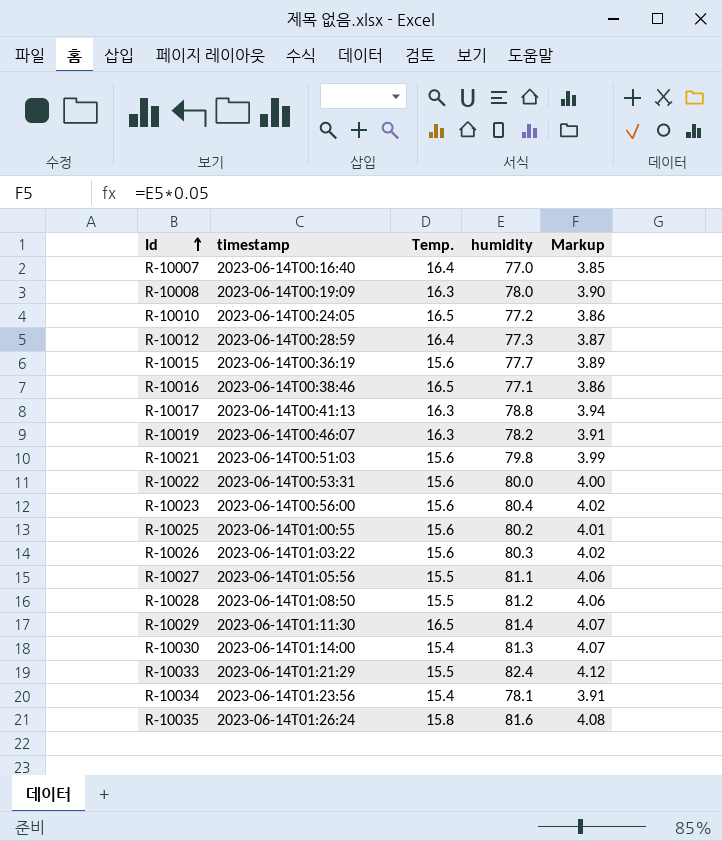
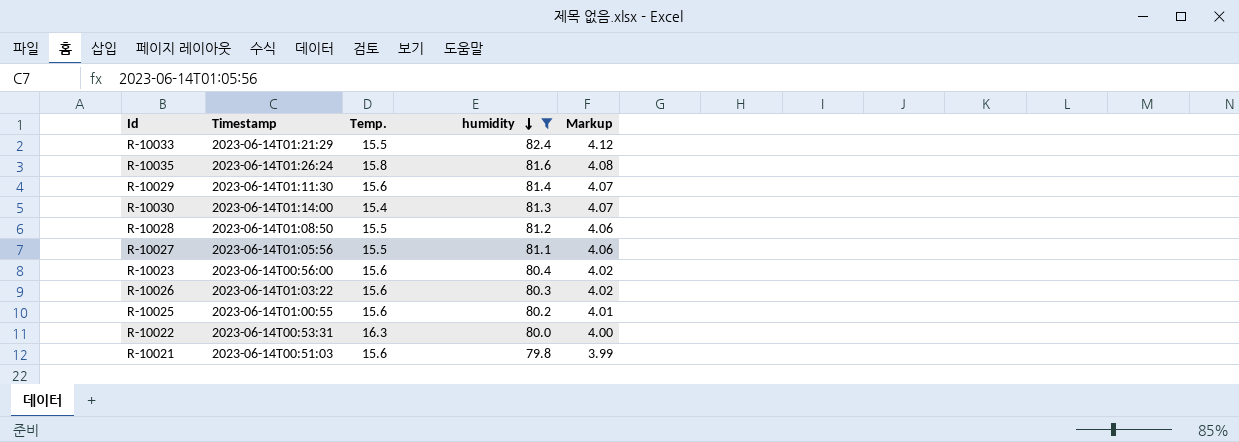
filter: none -> humidity >= 79.8
row order: Id ascending -> humidity descending
column name: timestamp -> Timestamp
R-10029 | Temp.: 16.5 -> 15.6
R-10022 | Temp.: 15.6 -> 16.3

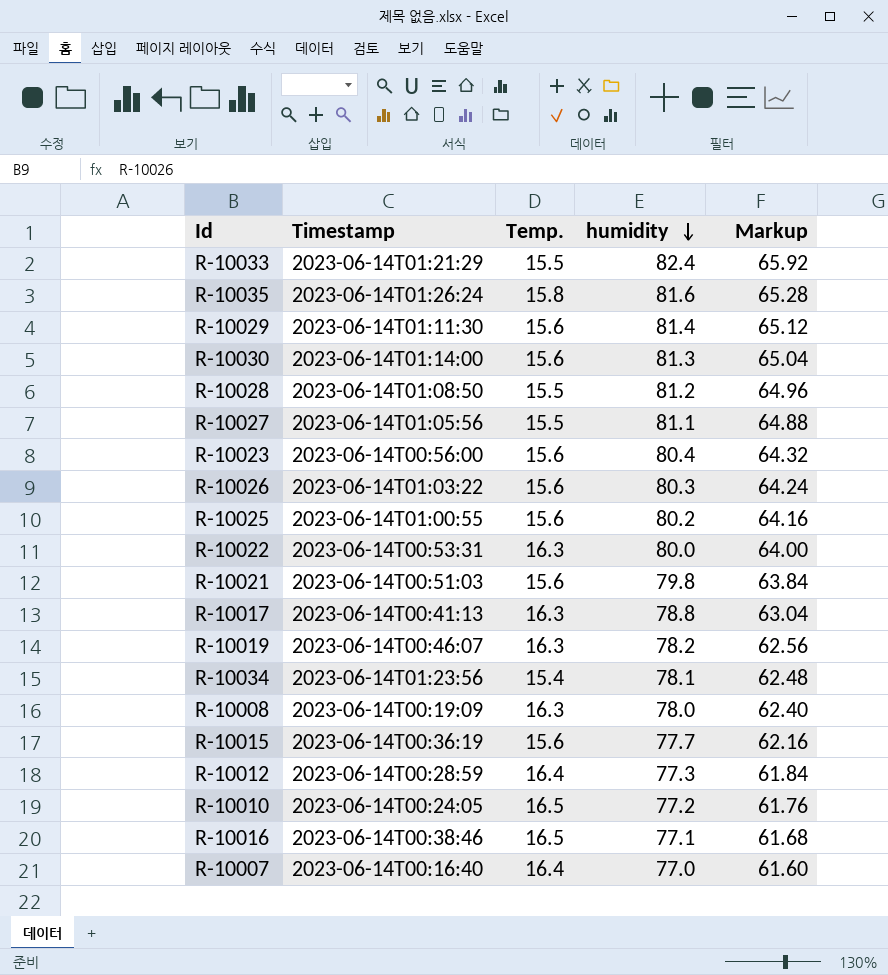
filter: humidity >= 79.8 -> none
column Markup | formula: [humidity] * 0.05 -> [humidity] * 0.8
R-10030 | Temp.: 15.4 -> 15.6

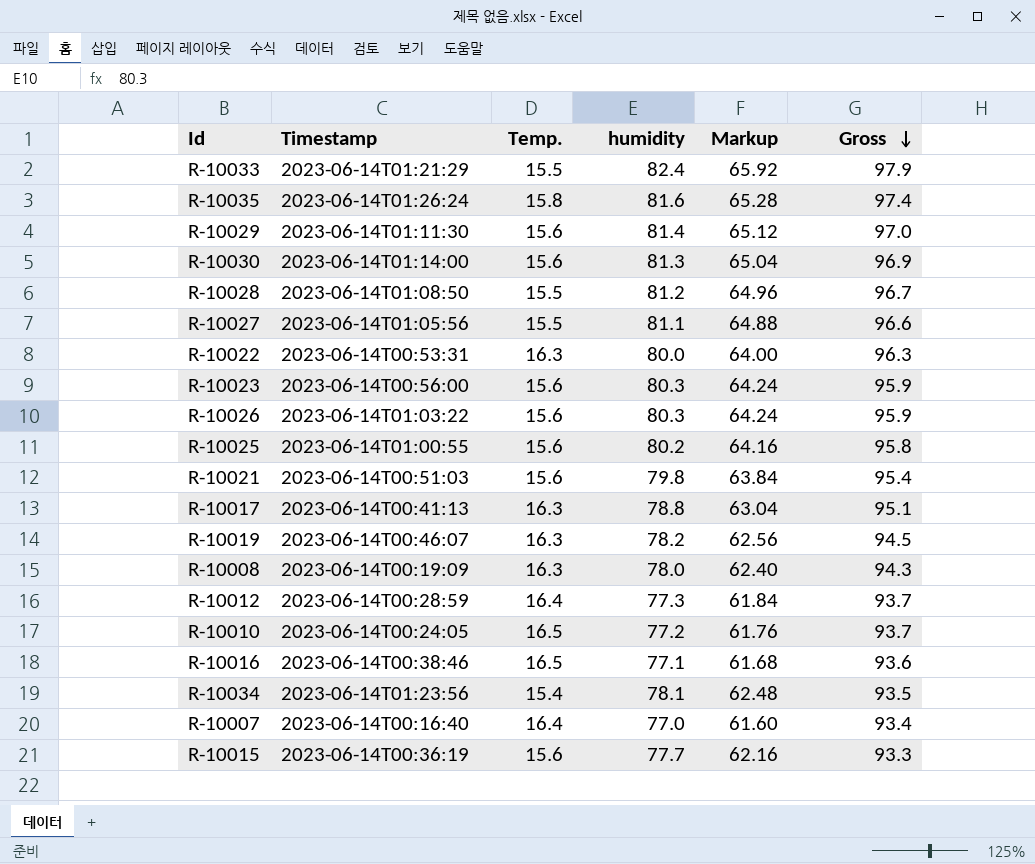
row order: humidity descending -> Gross descending
column Gross | formula: none -> [Temp.] + [humidity]
R-10023 | humidity: 80.4 -> 80.3
R-10023 | Markup: 64.32 -> 64.24

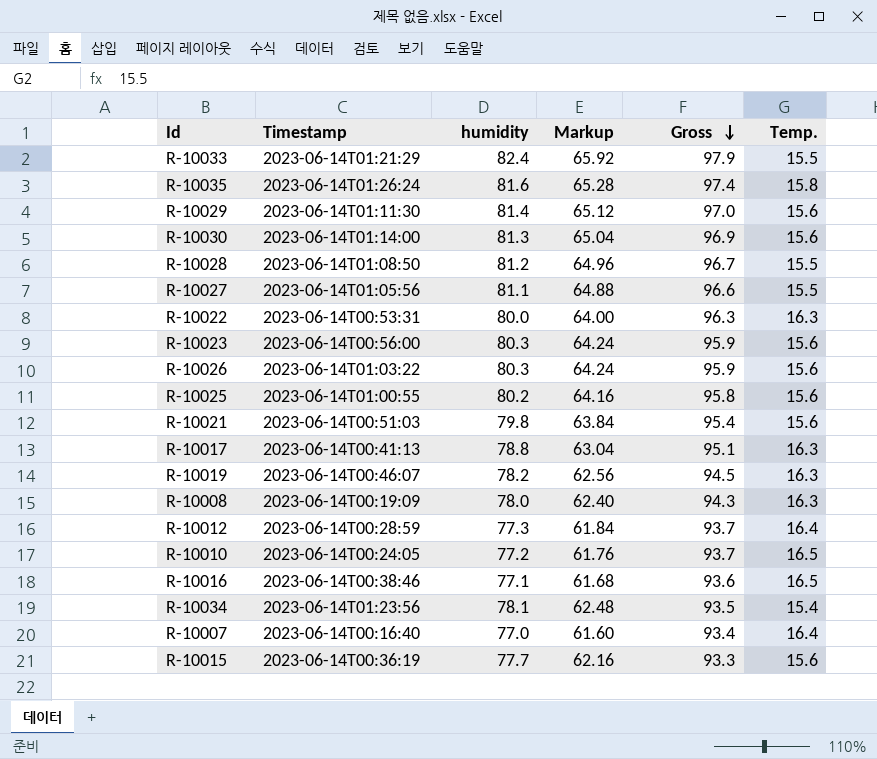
column Temp. | position: 3 -> 6

